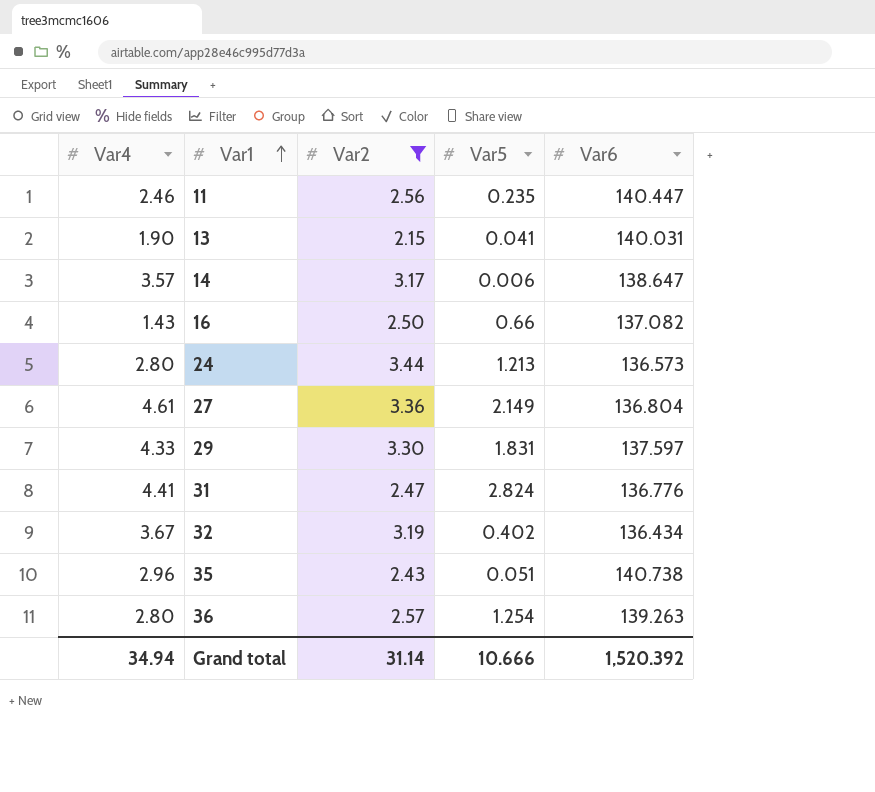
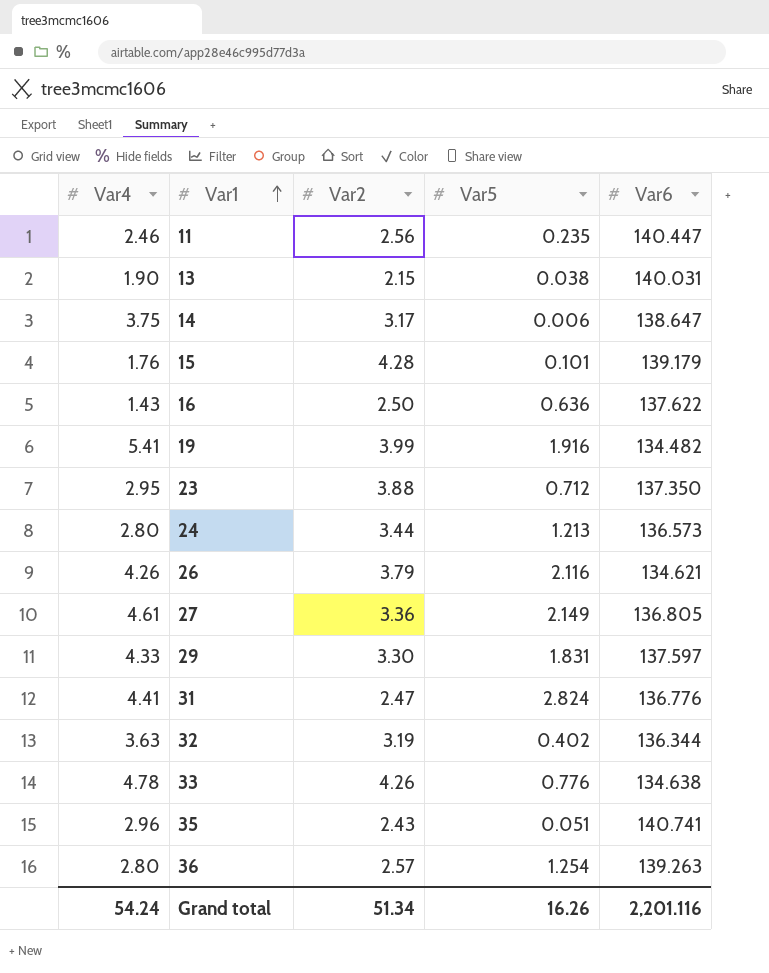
filter: Var2 <= 3.44 -> none
13 | Var5: 0.041 -> 0.038
14 | Var4: 3.57 -> 3.75
16 | Var5: 0.66 -> 0.636
16 | Var6: 137.082 -> 137.622
27 | Var6: 136.804 -> 136.805
32 | Var4: 3.67 -> 3.63
32 | Var6: 136.434 -> 136.344
35 | Var6: 140.738 -> 140.741
Grand total | Var4: 34.94 -> 54.24
Grand total | Var2: 31.14 -> 51.34
Grand total | Var5: 10.666 -> 16.26
Grand total | Var6: 1,520.392 -> 2,201.116

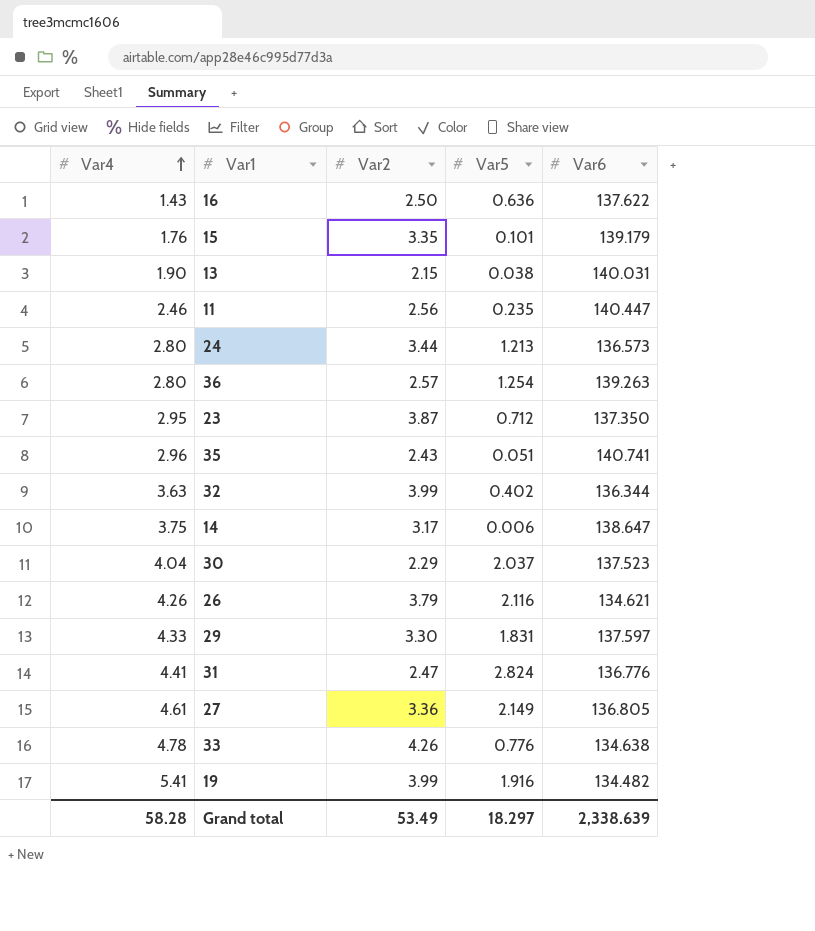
row order: Var1 ascending -> Var4 ascending
15 | Var2: 4.28 -> 3.35
23 | Var2: 3.88 -> 3.87
32 | Var2: 3.19 -> 3.99
row 30: none -> 4.04 | 2.29 | 2.037 | 137.523
Grand total | Var4: 54.24 -> 58.28
Grand total | Var2: 51.34 -> 53.49
Grand total | Var5: 16.26 -> 18.297
Grand total | Var6: 2,201.116 -> 2,338.639

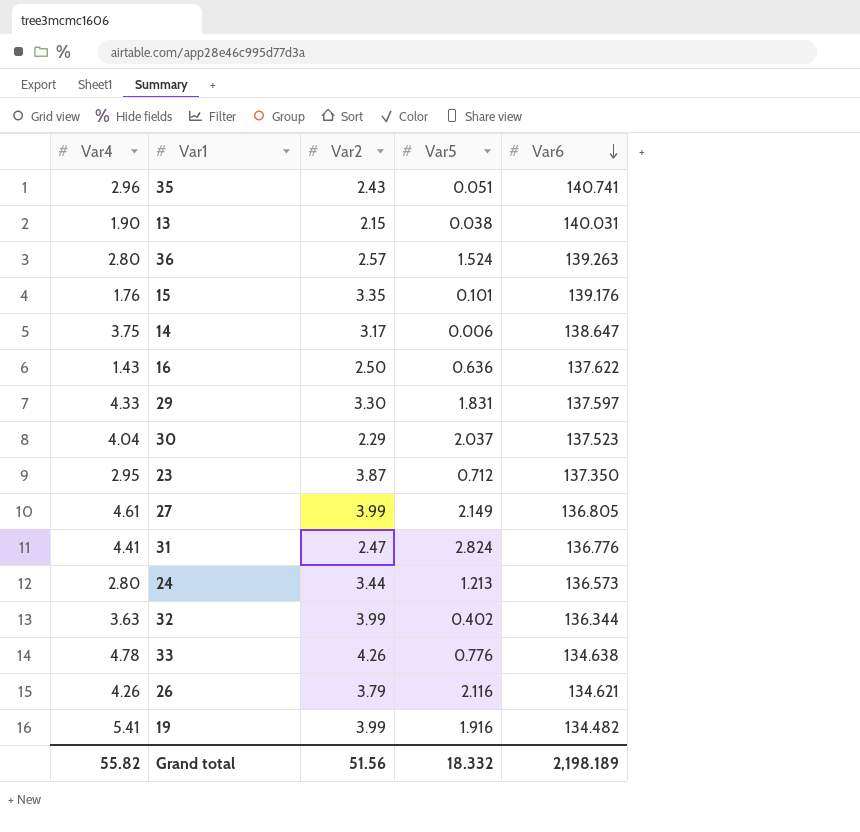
row order: Var4 ascending -> Var6 descending
row 11: 2.46 | 2.56 | 0.235 | 140.447 -> none
36 | Var5: 1.254 -> 1.524
15 | Var6: 139.179 -> 139.176
27 | Var2: 3.36 -> 3.99
Grand total | Var4: 58.28 -> 55.82
Grand total | Var2: 53.49 -> 51.56
Grand total | Var5: 18.297 -> 18.332
Grand total | Var6: 2,338.639 -> 2,198.189

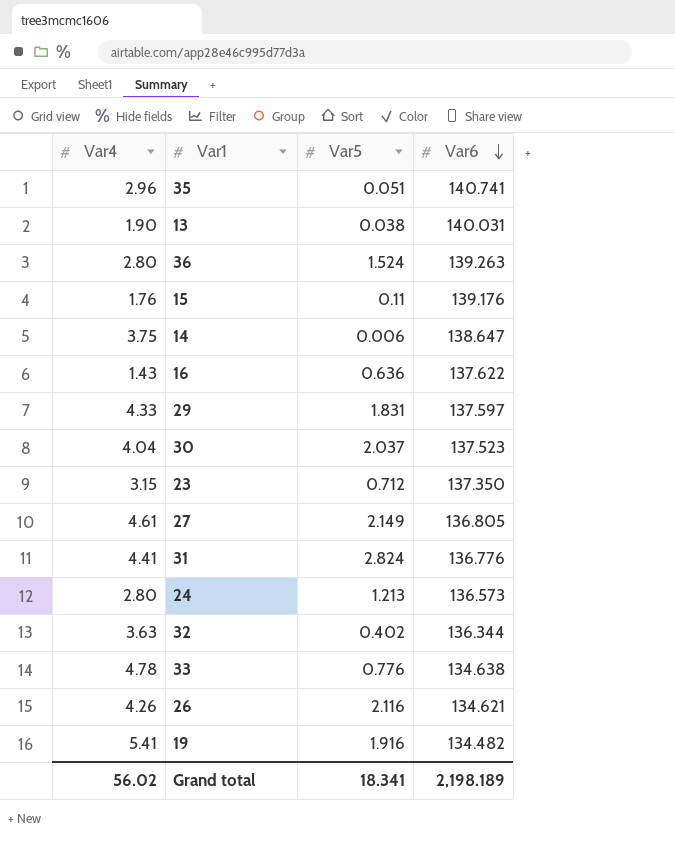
column Var2 | position: 3 -> none
15 | Var5: 0.101 -> 0.11
23 | Var4: 2.95 -> 3.15
Grand total | Var4: 55.82 -> 56.02
Grand total | Var5: 18.332 -> 18.341

